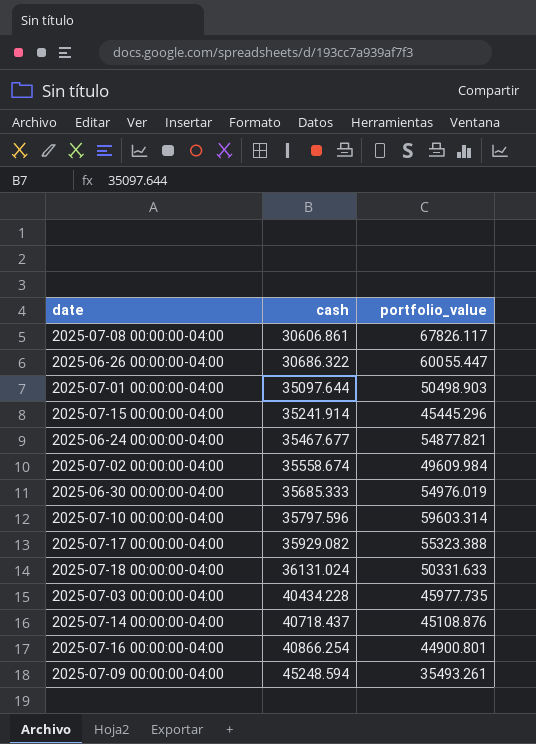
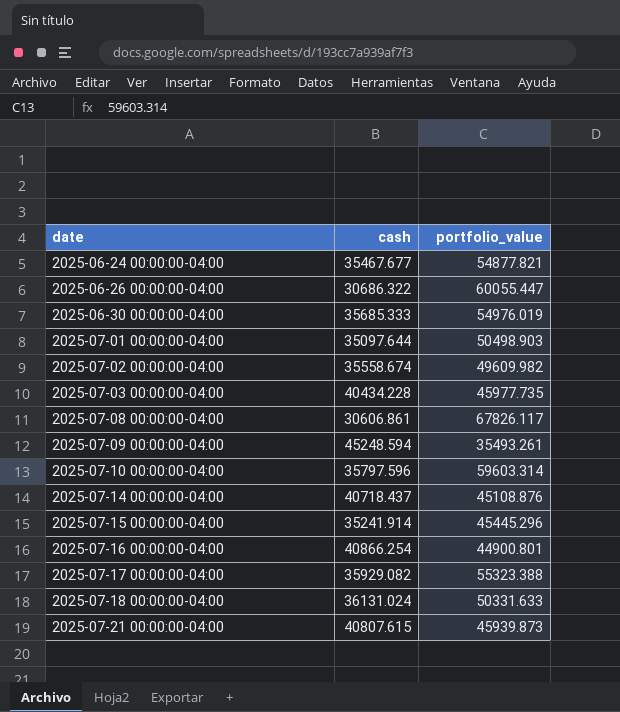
row order: cash ascending -> date ascending
2025-07-02 00:00:00-04:00 | portfolio_value: 49609.984 -> 49609.982
row 2025-07-21 00:00:00-04:00: none -> 40807.615 | 45939.873

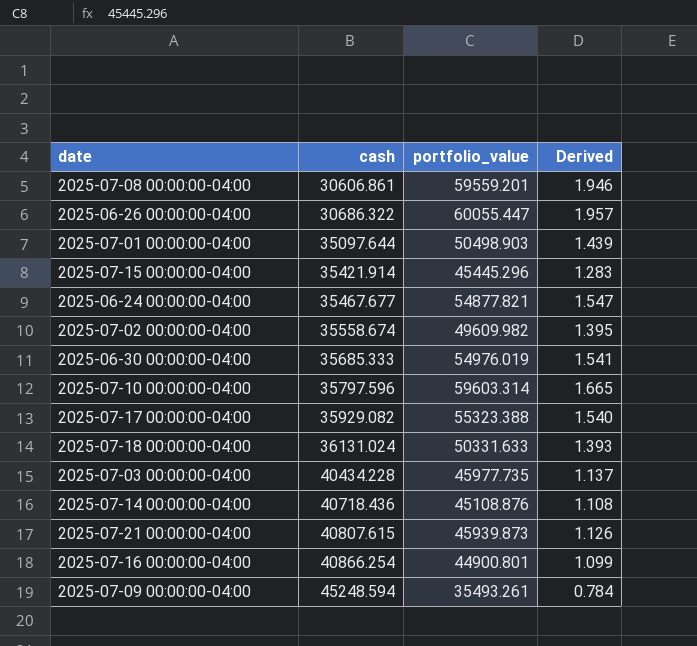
row order: date ascending -> cash ascending
column Derived | formula: none -> [portfolio_value] / [cash]
2025-07-08 00:00:00-04:00 | portfolio_value: 67826.117 -> 59559.201
2025-07-15 00:00:00-04:00 | cash: 35241.914 -> 35421.914
2025-07-14 00:00:00-04:00 | cash: 40718.437 -> 40718.436

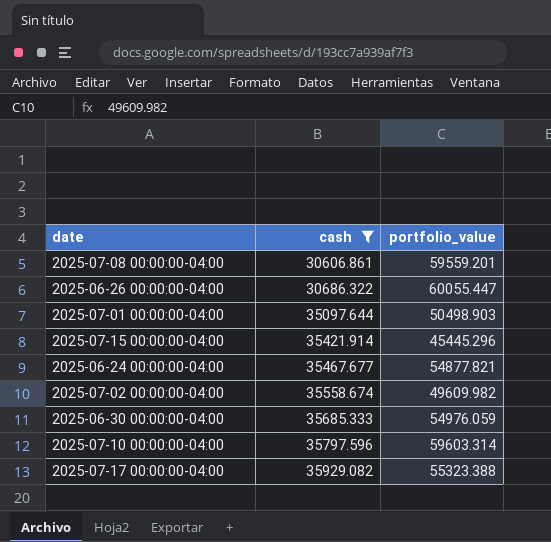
filter: none -> cash <= 35929.082
column Derived | formula: [portfolio_value] / [cash] -> none
2025-06-30 00:00:00-04:00 | portfolio_value: 54976.019 -> 54976.059

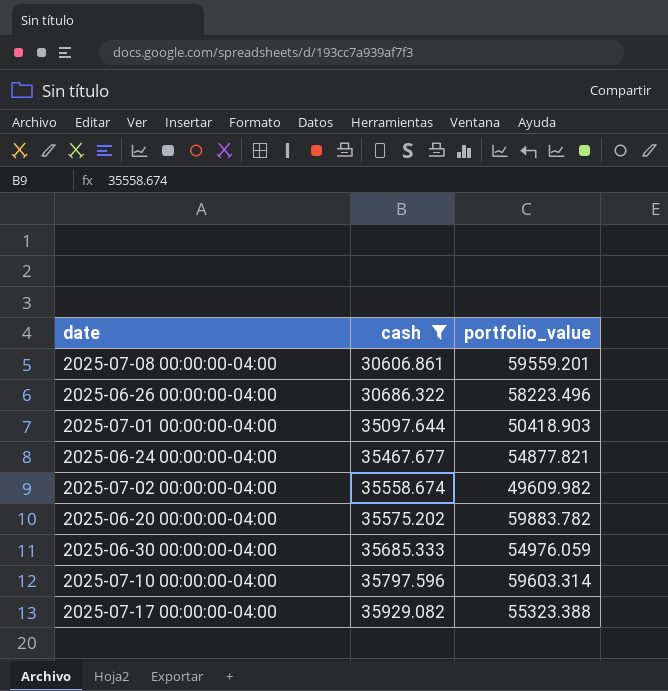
row 2025-07-15 00:00:00-04:00: 35421.914 | 45445.296 -> none
2025-06-26 00:00:00-04:00 | portfolio_value: 60055.447 -> 58223.496
2025-07-01 00:00:00-04:00 | portfolio_value: 50498.903 -> 50418.903
row 2025-06-20 00:00:00-04:00: none -> 35575.202 | 59883.782

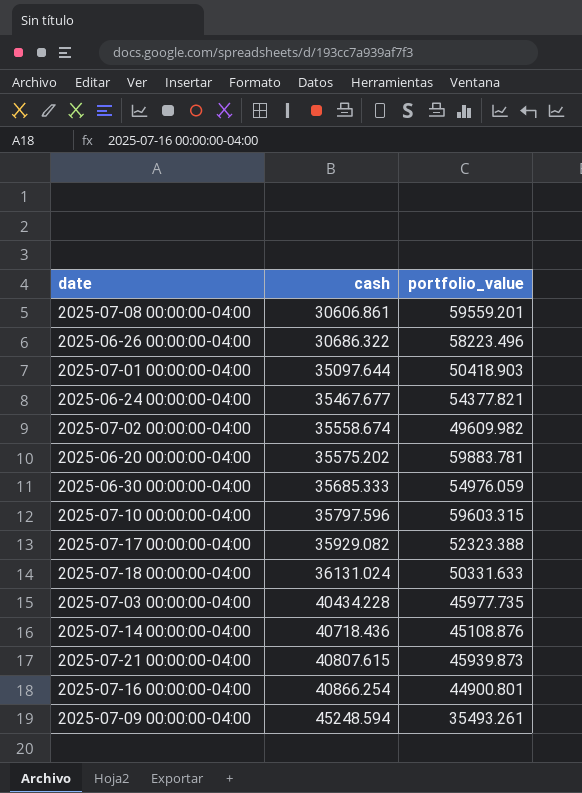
filter: cash <= 35929.082 -> none
2025-06-24 00:00:00-04:00 | portfolio_value: 54877.821 -> 54377.821
2025-06-20 00:00:00-04:00 | portfolio_value: 59883.782 -> 59883.781
2025-07-10 00:00:00-04:00 | portfolio_value: 59603.314 -> 59603.315
2025-07-17 00:00:00-04:00 | portfolio_value: 55323.388 -> 52323.388

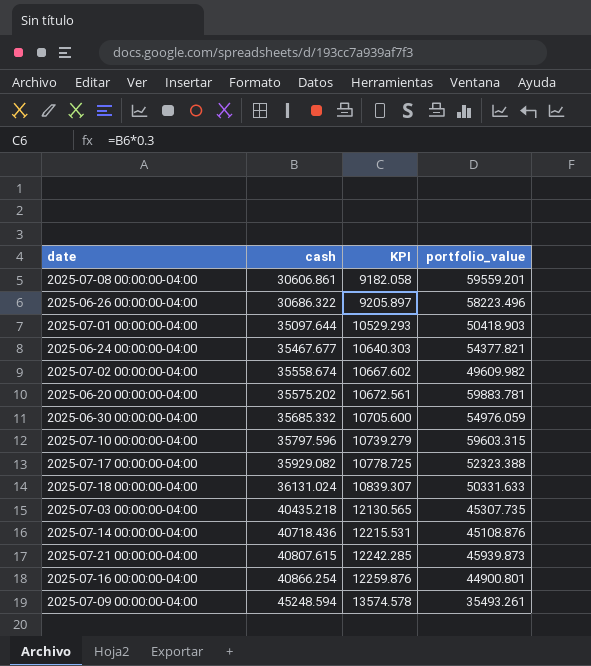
column KPI | formula: none -> [cash] * 0.3
2025-06-30 00:00:00-04:00 | cash: 35685.333 -> 35685.332
2025-07-03 00:00:00-04:00 | cash: 40434.228 -> 40435.218
2025-07-03 00:00:00-04:00 | portfolio_value: 45977.735 -> 45307.735

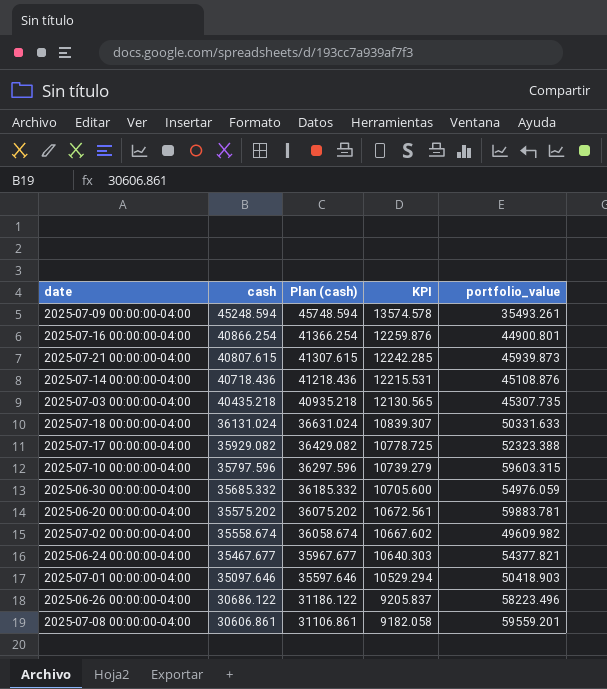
row order: cash ascending -> cash descending
column Plan (cash) | formula: none -> [cash] + 500
2025-07-01 00:00:00-04:00 | cash: 35097.644 -> 35097.646
2025-07-01 00:00:00-04:00 | KPI: 10529.293 -> 10529.294
2025-06-26 00:00:00-04:00 | cash: 30686.322 -> 30686.122
2025-06-26 00:00:00-04:00 | KPI: 9205.897 -> 9205.837

